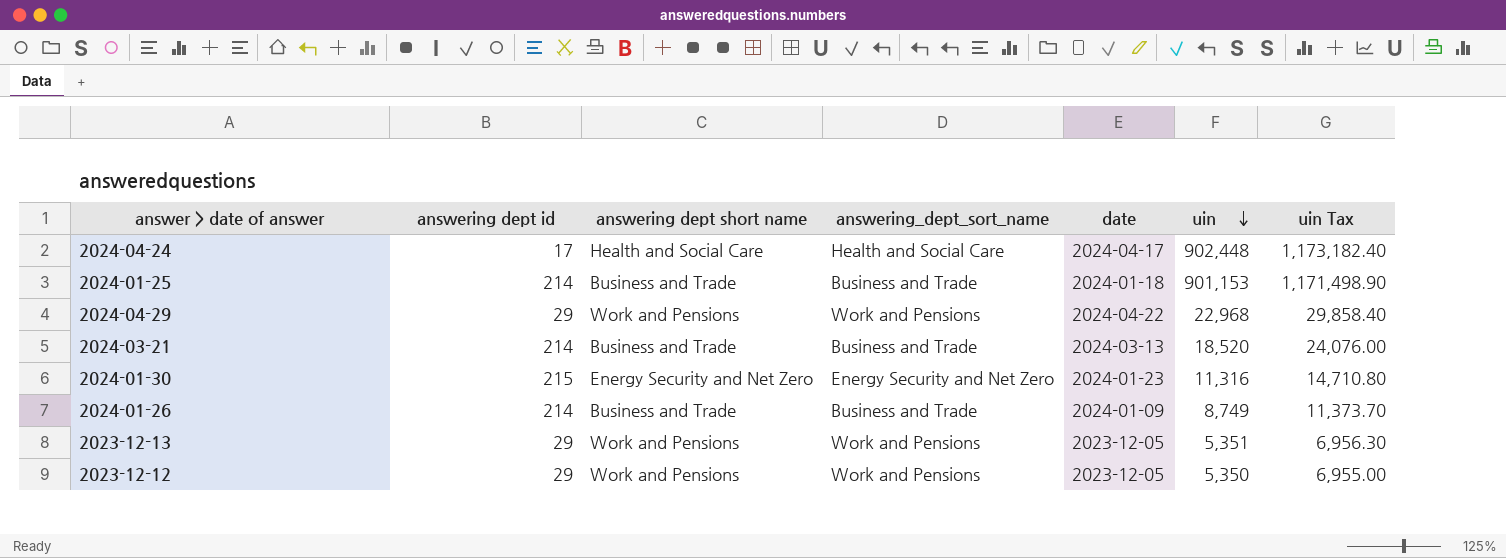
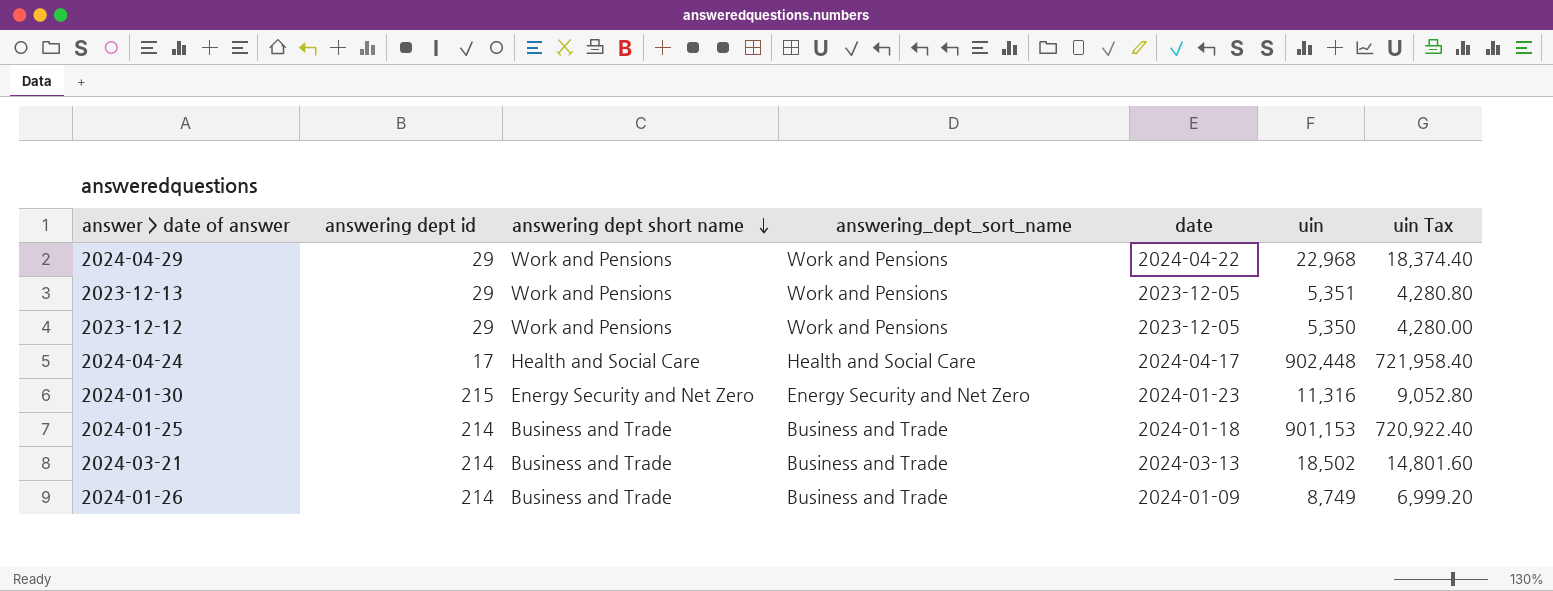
row order: uin descending -> answering dept short name descending
column uin Tax | formula: [uin] * 1.3 -> [uin] * 0.8
2024-03-21 | uin: 18,520 -> 18,502

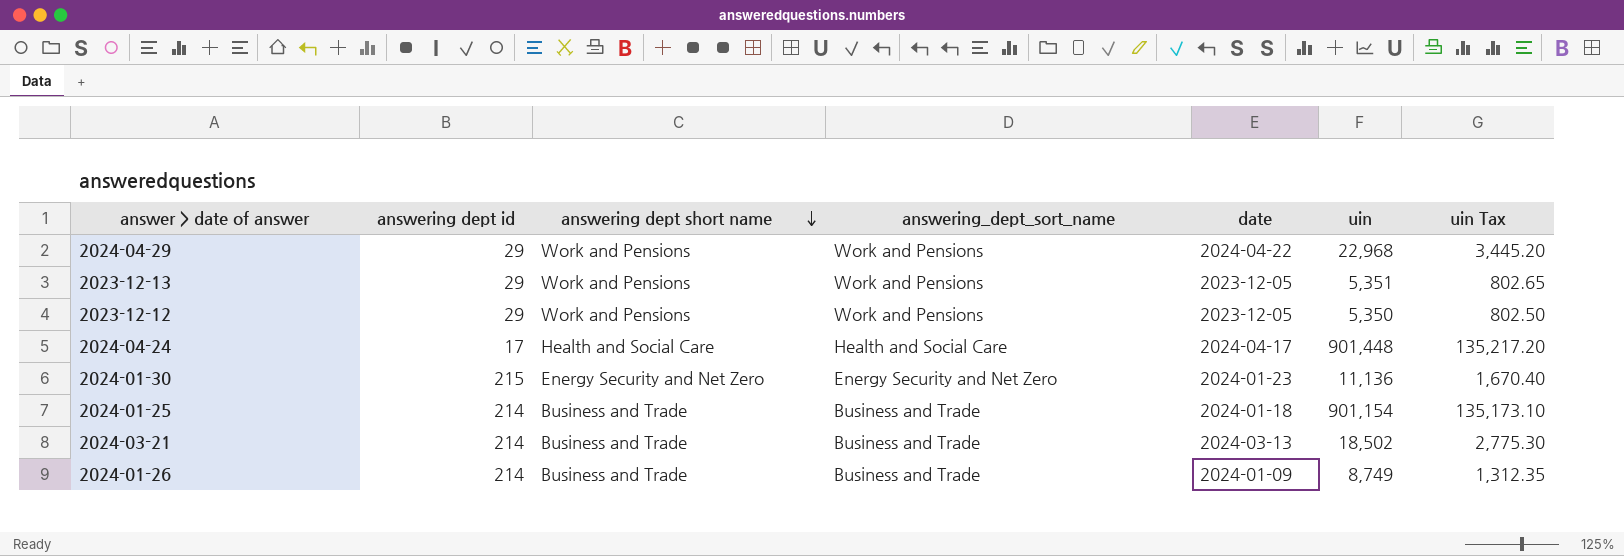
column uin Tax | formula: [uin] * 0.8 -> [uin] * 0.15
2024-04-24 | uin: 902,448 -> 901,448
2024-01-30 | uin: 11,316 -> 11,136
2024-01-25 | uin: 901,153 -> 901,154

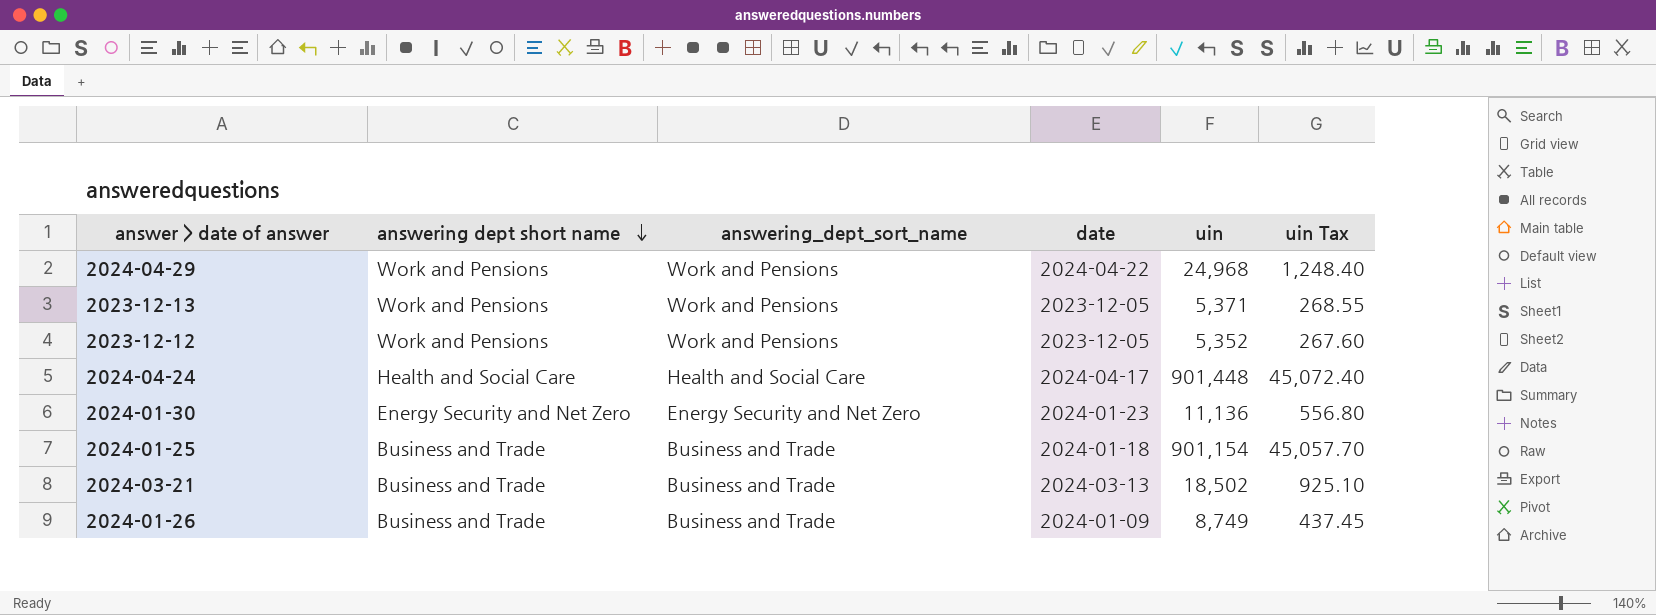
column answering dept id | position: 2 -> none
column uin Tax | formula: [uin] * 0.15 -> [uin] * 0.05
2024-04-29 | uin: 22,968 -> 24,968
2023-12-13 | uin: 5,351 -> 5,371
2023-12-12 | uin: 5,350 -> 5,352

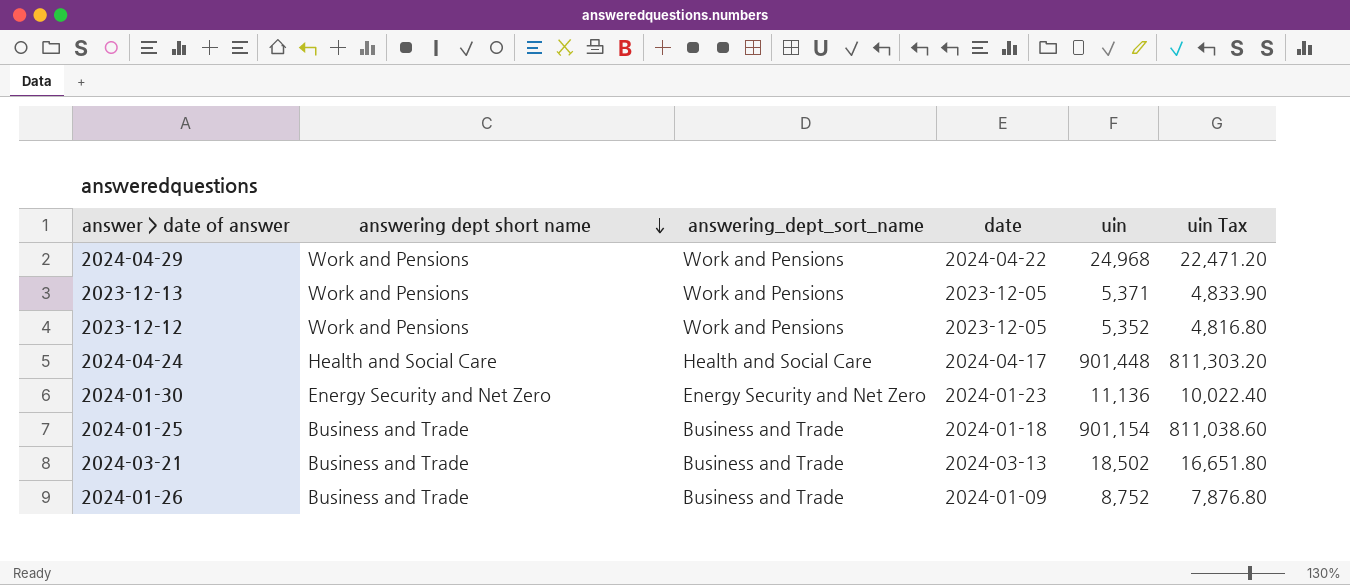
column uin Tax | formula: [uin] * 0.05 -> [uin] * 0.9
2024-01-26 | uin: 8,749 -> 8,752

